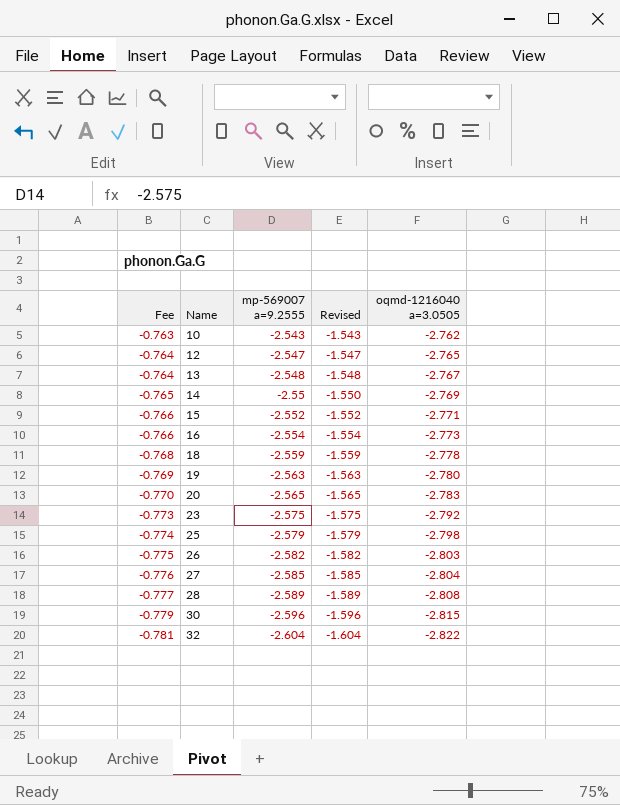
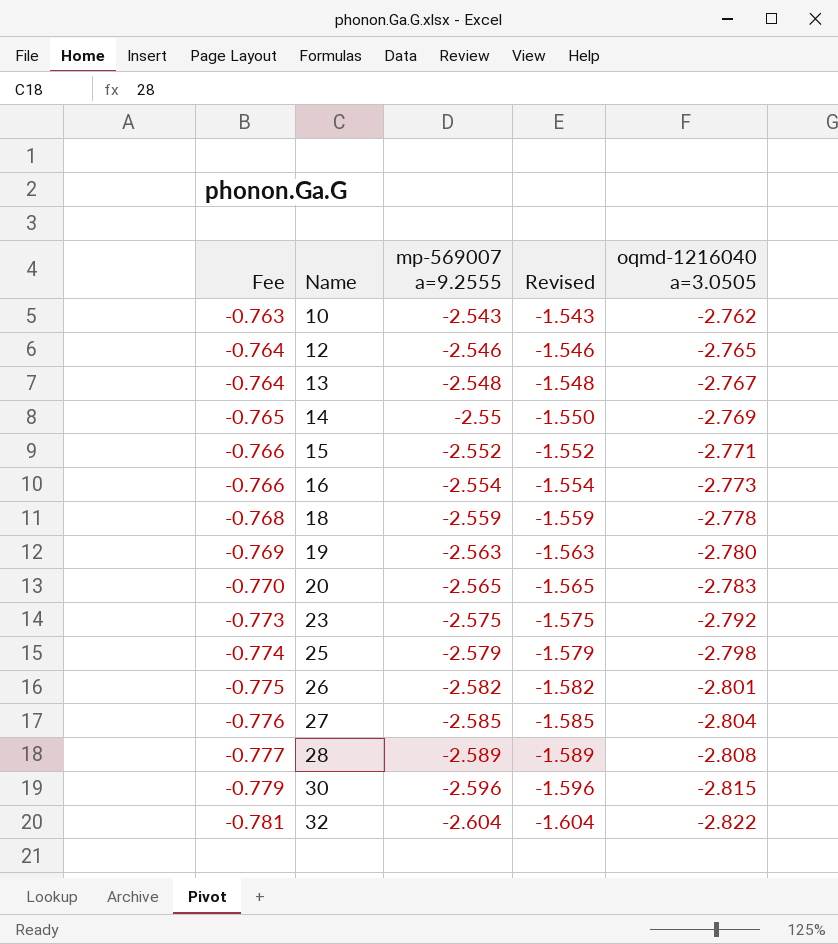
12 | mp-569007 a=9.2555: -2.547 -> -2.546
12 | Revised: -1.547 -> -1.546
26 | oqmd-1216040 a=3.0505: -2.803 -> -2.801

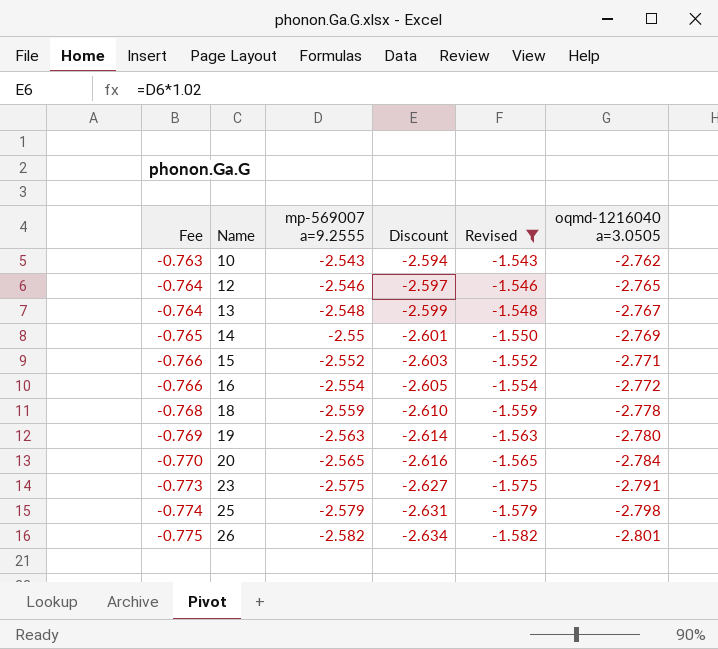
filter: none -> Revised >= -1.582
column Discount | formula: none -> [mp-569007 a=9.2555] * 1.02
16 | oqmd-1216040 a=3.0505: -2.773 -> -2.772
20 | oqmd-1216040 a=3.0505: -2.783 -> -2.784
23 | oqmd-1216040 a=3.0505: -2.792 -> -2.791

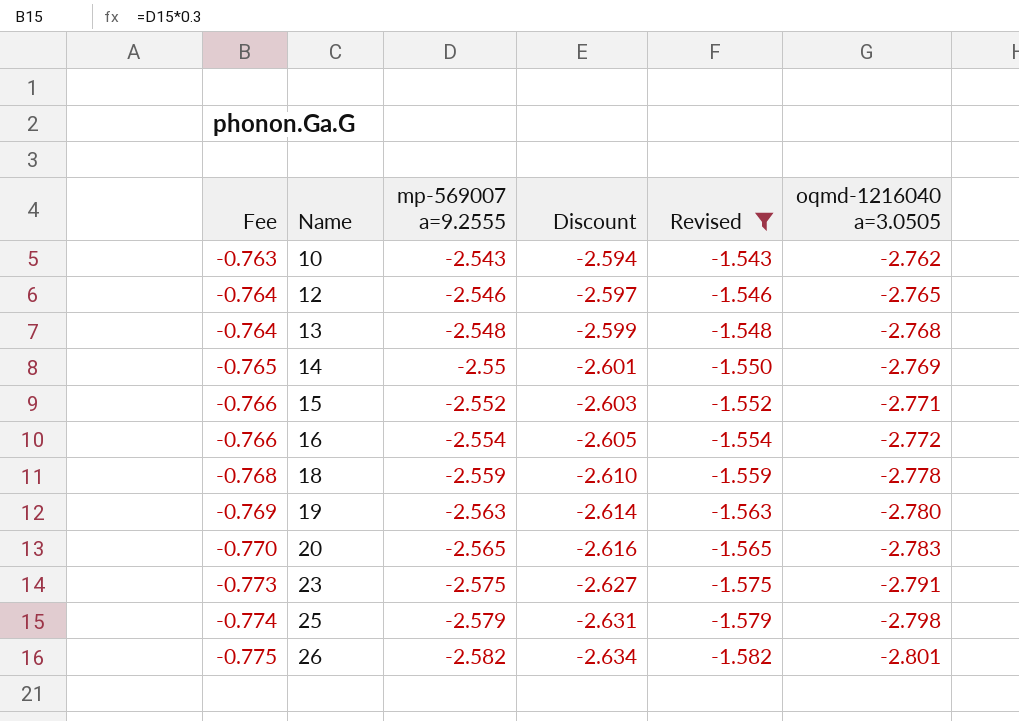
13 | oqmd-1216040 a=3.0505: -2.767 -> -2.768
20 | oqmd-1216040 a=3.0505: -2.784 -> -2.783

